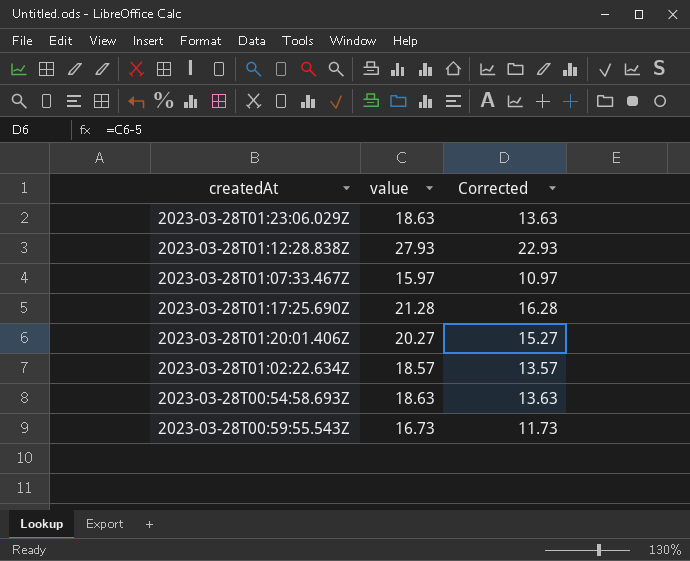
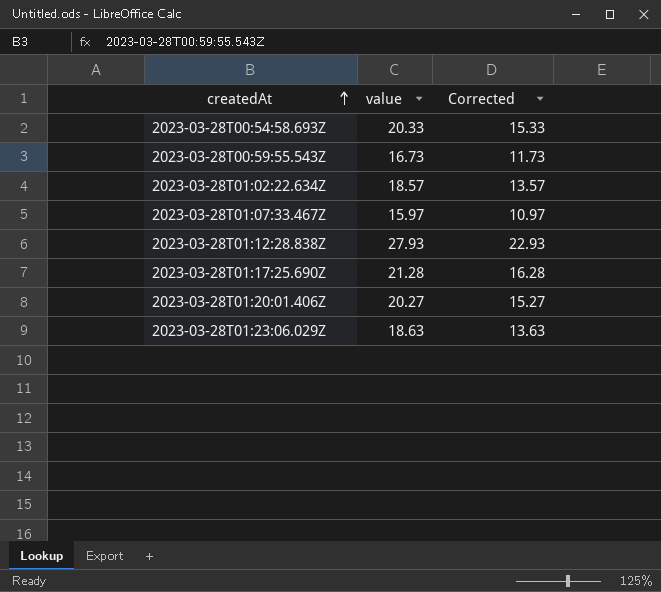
row order: none -> createdAt ascending
2023-03-28T00:54:58.693Z | value: 18.63 -> 20.33
2023-03-28T00:54:58.693Z | Corrected: 13.63 -> 15.33

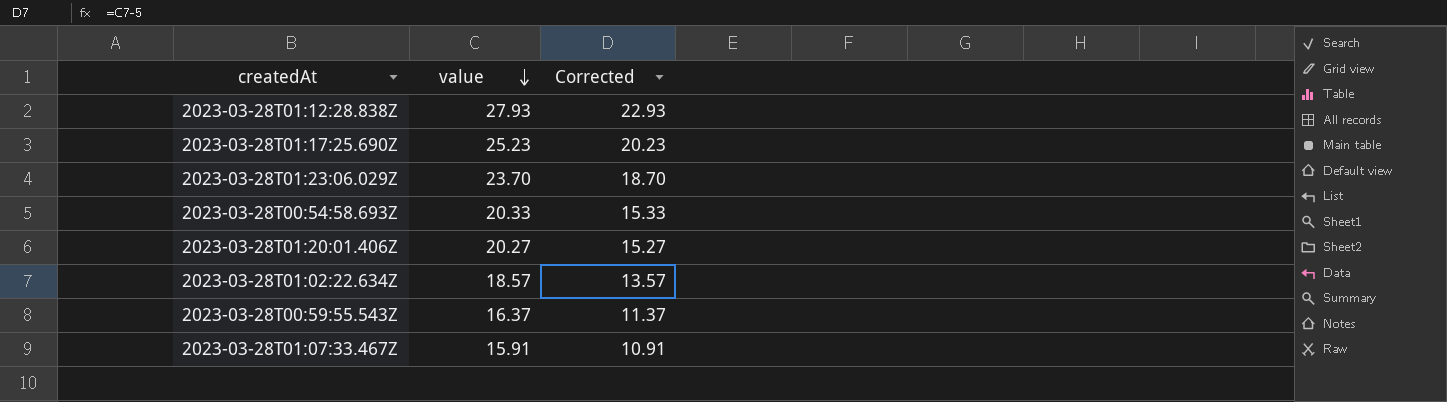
row order: createdAt ascending -> value descending
2023-03-28T01:17:25.690Z | value: 21.28 -> 25.23
2023-03-28T01:17:25.690Z | Corrected: 16.28 -> 20.23
2023-03-28T01:23:06.029Z | value: 18.63 -> 23.70
2023-03-28T01:23:06.029Z | Corrected: 13.63 -> 18.70
2023-03-28T00:59:55.543Z | value: 16.73 -> 16.37
2023-03-28T00:59:55.543Z | Corrected: 11.73 -> 11.37
2023-03-28T01:07:33.467Z | value: 15.97 -> 15.91
2023-03-28T01:07:33.467Z | Corrected: 10.97 -> 10.91

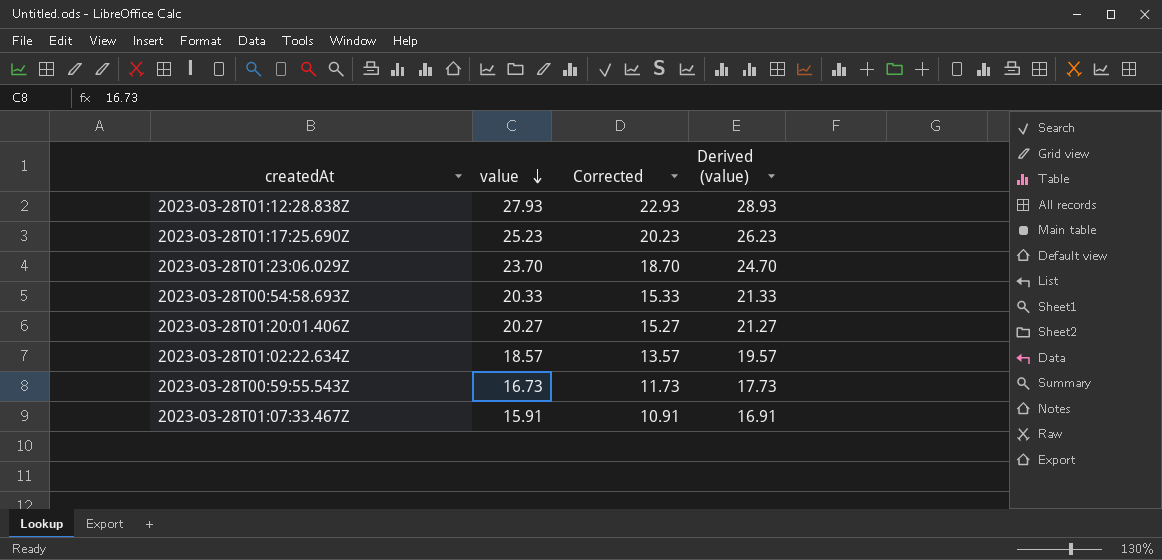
column Derived (value) | formula: none -> [value] + 1
2023-03-28T00:59:55.543Z | value: 16.37 -> 16.73
2023-03-28T00:59:55.543Z | Corrected: 11.37 -> 11.73

